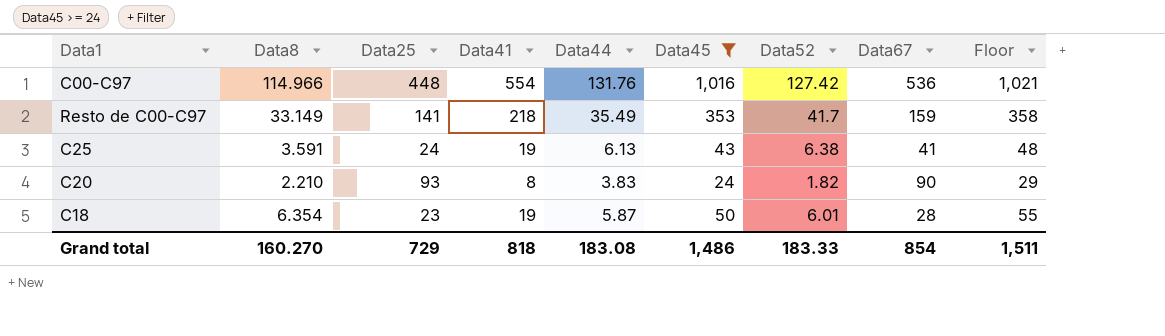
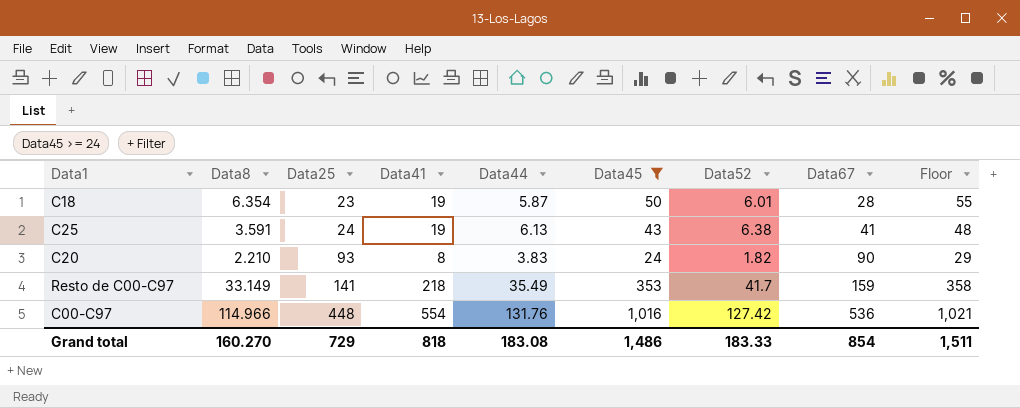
row order: none -> Data25 ascending

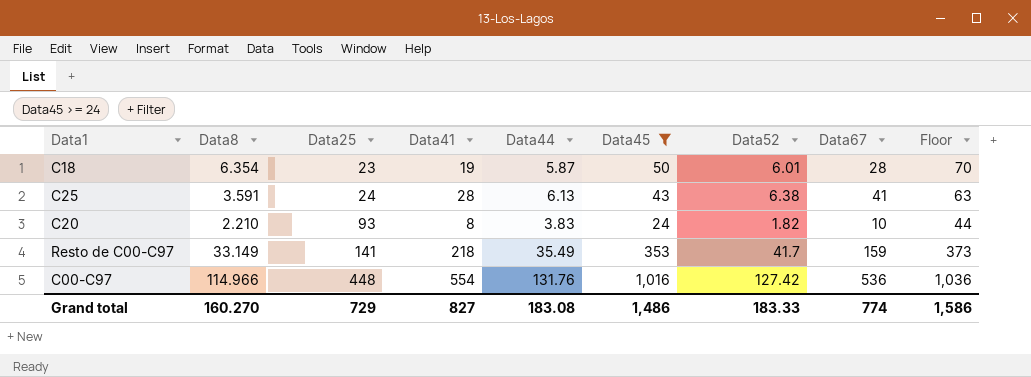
column Floor | formula: [Data45] + 5 -> [Data45] + 20
C25 | Data41: 19 -> 28
C20 | Data67: 90 -> 10
Grand total | Data41: 818 -> 827
Grand total | Data67: 854 -> 774
Grand total | Floor: 1,511 -> 1,586

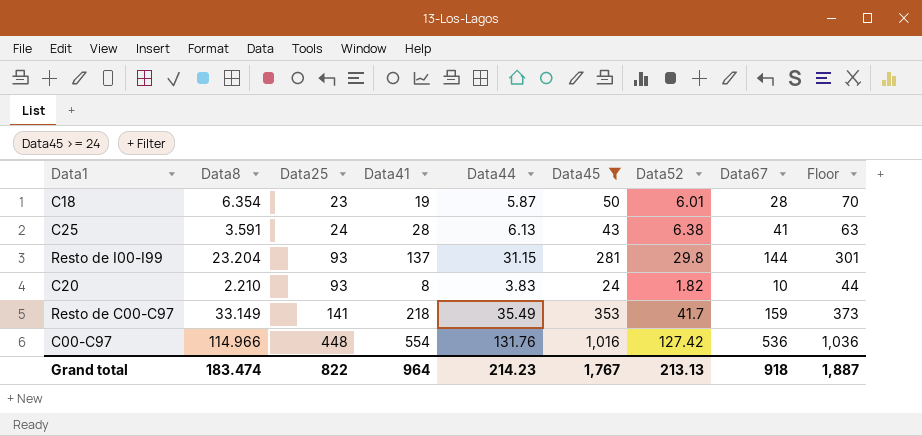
row Resto de I00-I99: none -> 23.204 | 93 | 137 | 31.15 | 281 | 29.8 | 144 | 301
Grand total | Data8: 160.270 -> 183.474
Grand total | Data25: 729 -> 822
Grand total | Data41: 827 -> 964
Grand total | Data44: 183.08 -> 214.23
Grand total | Data45: 1,486 -> 1,767
Grand total | Data52: 183.33 -> 213.13
Grand total | Data67: 774 -> 918
Grand total | Floor: 1,586 -> 1,887

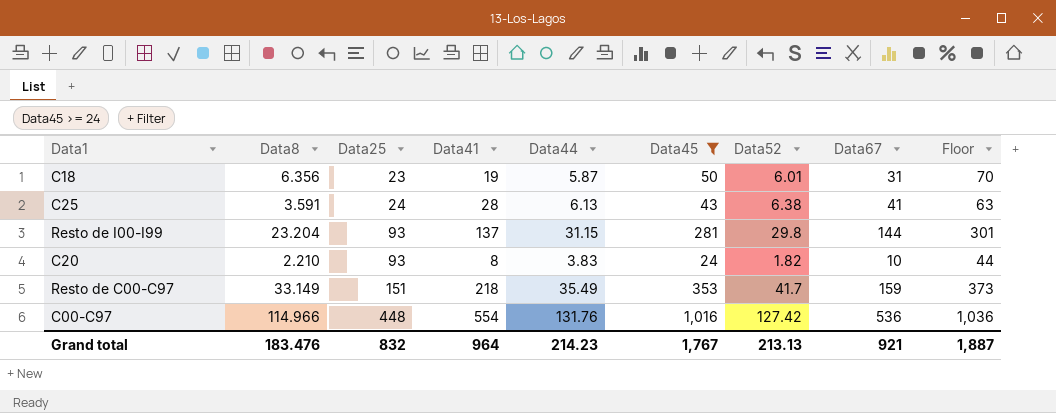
C18 | Data8: 6.354 -> 6.356
C18 | Data67: 28 -> 31
Resto de C00-C97 | Data25: 141 -> 151
Grand total | Data8: 183.474 -> 183.476
Grand total | Data25: 822 -> 832
Grand total | Data67: 918 -> 921

